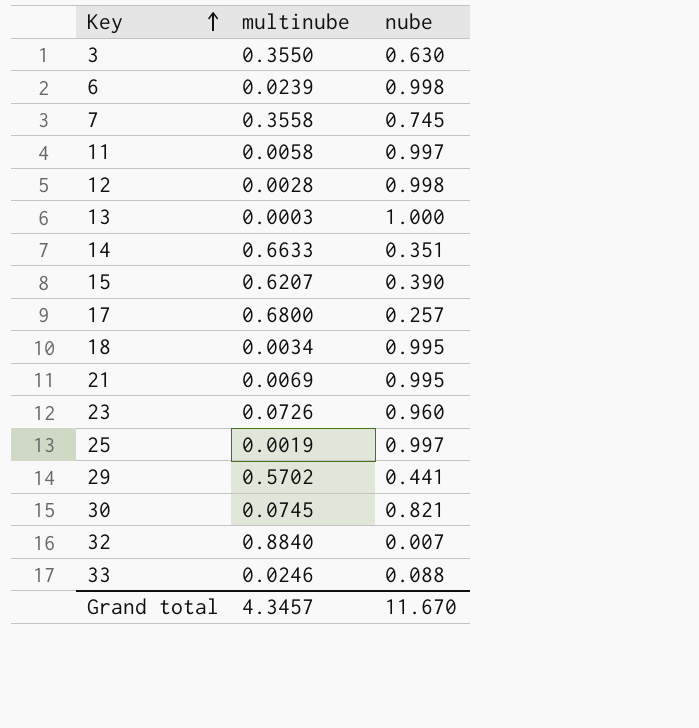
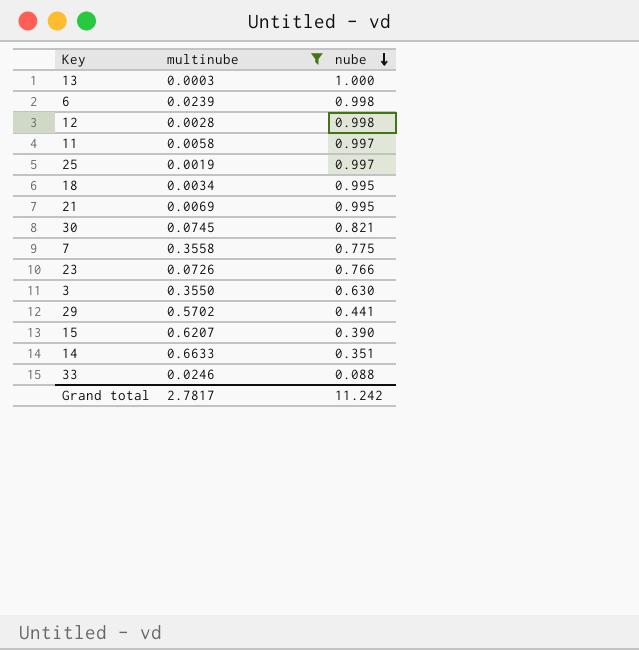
filter: none -> multinube <= 0.6633
row order: Key ascending -> nube descending
7 | nube: 0.745 -> 0.775
23 | nube: 0.960 -> 0.766
Grand total | multinube: 4.3457 -> 2.7817
Grand total | nube: 11.670 -> 11.242

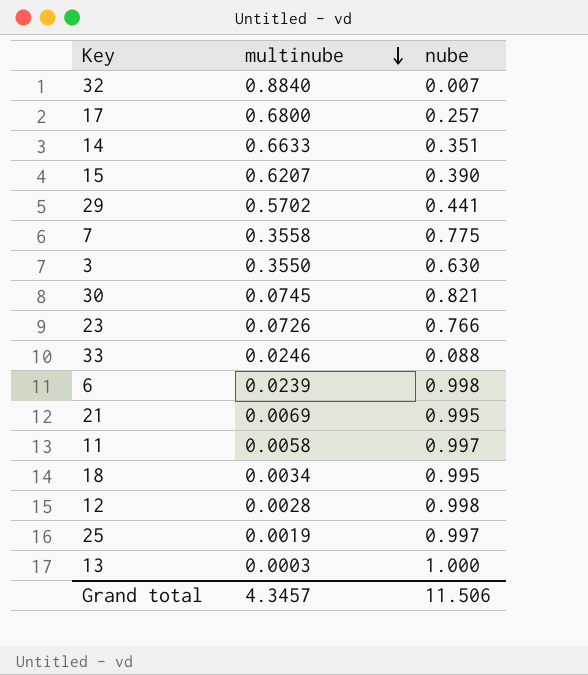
filter: multinube <= 0.6633 -> none
row order: nube descending -> multinube descending
Grand total | multinube: 2.7817 -> 4.3457
Grand total | nube: 11.242 -> 11.506

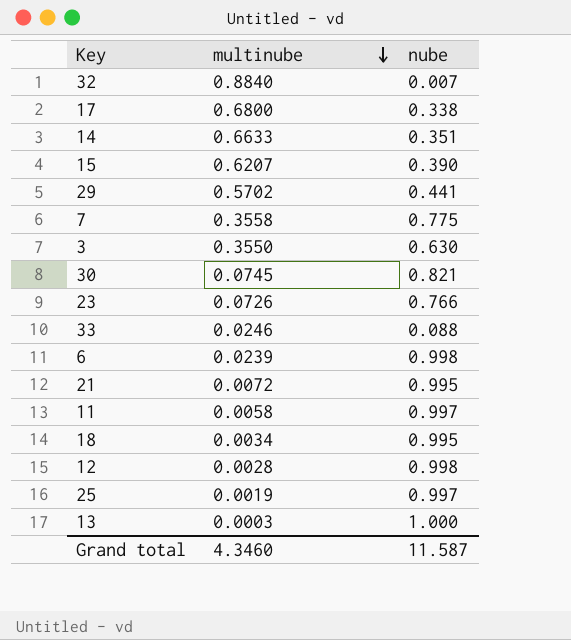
17 | nube: 0.257 -> 0.338
21 | multinube: 0.0069 -> 0.0072
Grand total | multinube: 4.3457 -> 4.3460
Grand total | nube: 11.506 -> 11.587

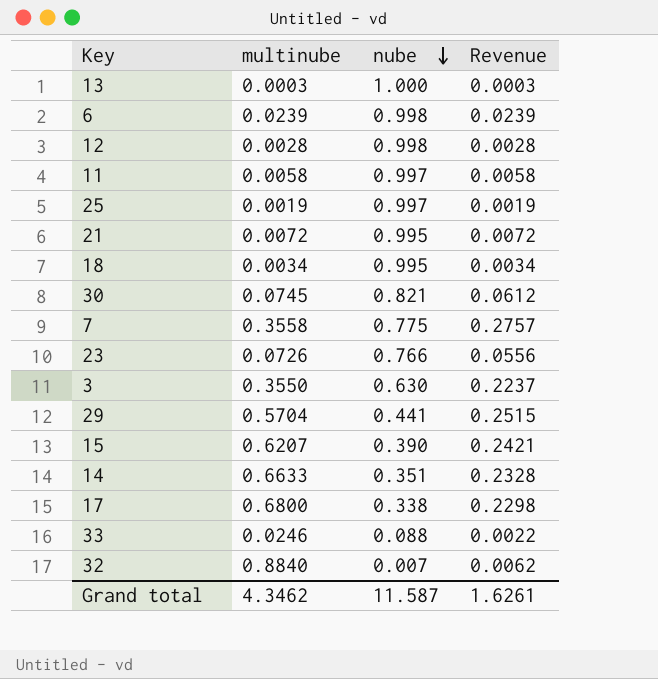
row order: multinube descending -> nube descending
column Revenue | formula: none -> [multinube] * [nube]
29 | multinube: 0.5702 -> 0.5704
Grand total | multinube: 4.3460 -> 4.3462

